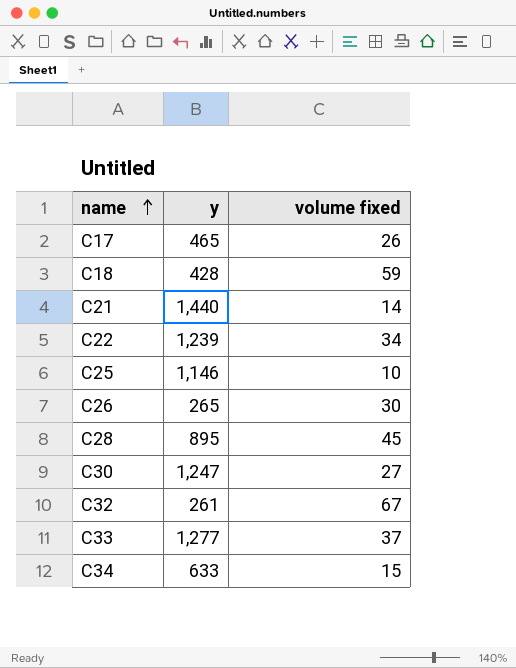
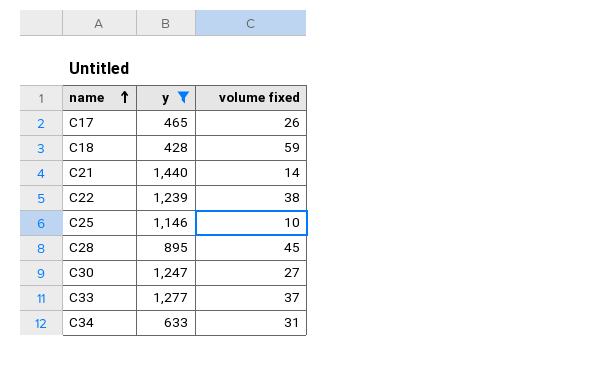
filter: none -> y >= 428
C22 | volume fixed: 34 -> 38
C34 | volume fixed: 15 -> 31

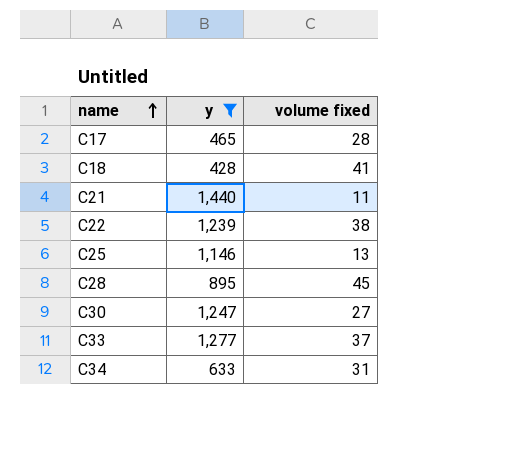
C17 | volume fixed: 26 -> 28
C18 | volume fixed: 59 -> 41
C21 | volume fixed: 14 -> 11
C25 | volume fixed: 10 -> 13

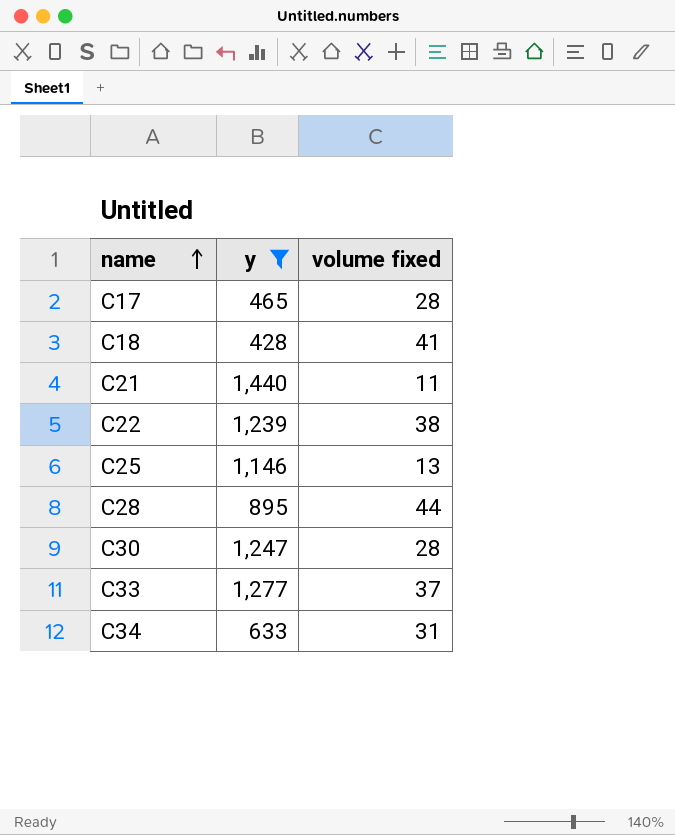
C28 | volume fixed: 45 -> 44
C30 | volume fixed: 27 -> 28

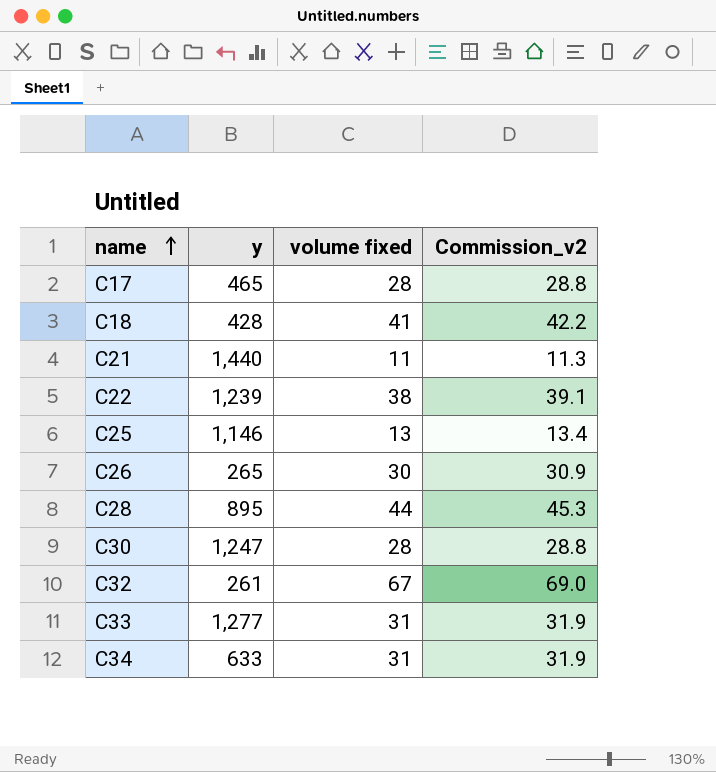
filter: y >= 428 -> none
column Commission_v2 | formula: none -> [volume fixed] * 1.03
C33 | volume fixed: 37 -> 31

